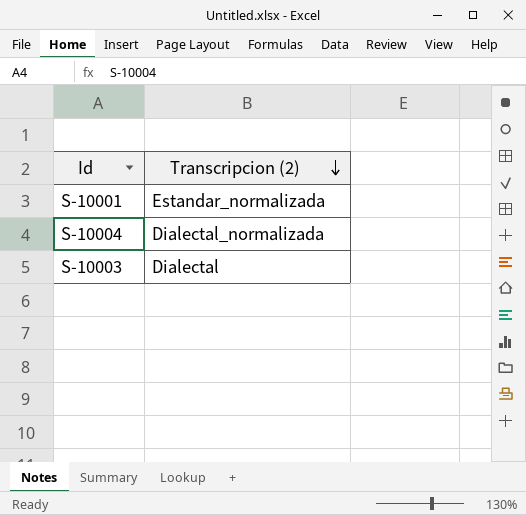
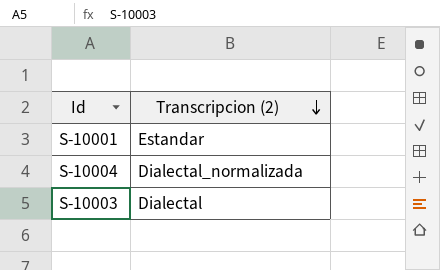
S-10001 | Transcripcion (2): Estandar_normalizada -> Estandar

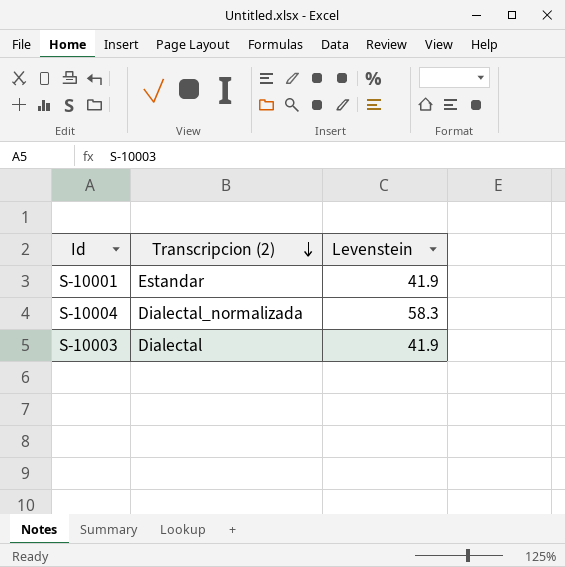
column Levenstein | position: none -> 3

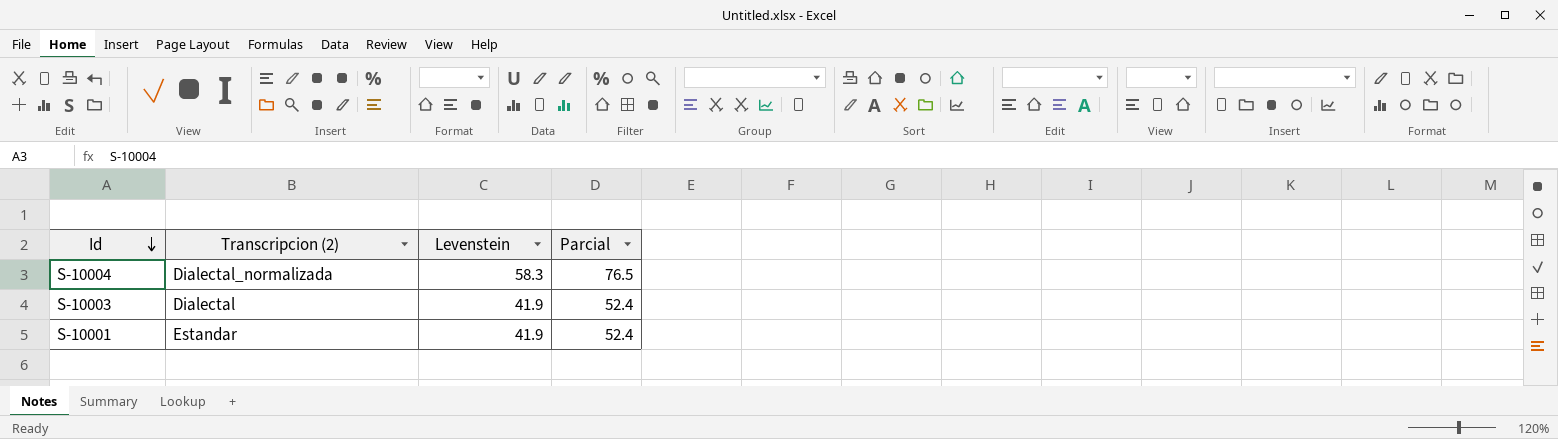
row order: Transcripcion (2) descending -> Id descending
column Parcial | position: none -> 4

